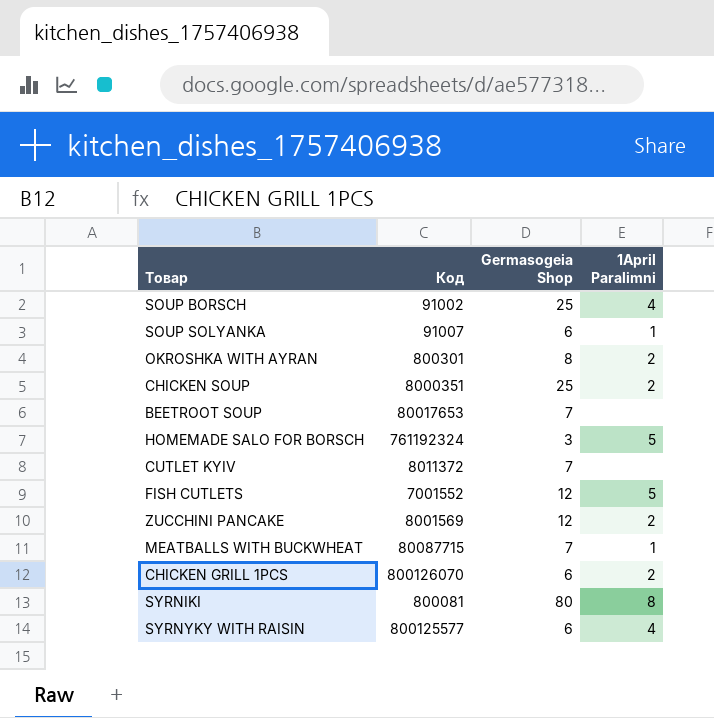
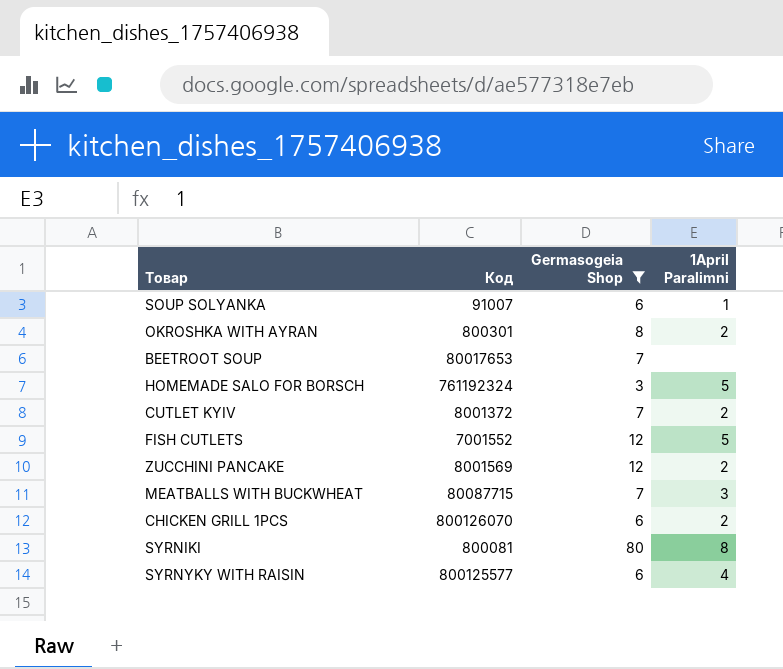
filter: none -> Germasogeia Shop != 25
CUTLET KYIV | Код: 8011372 -> 8001372
CUTLET KYIV | 1April Paralimni: none -> 2
MEATBALLS WITH BUCKWHEAT | 1April Paralimni: 1 -> 3

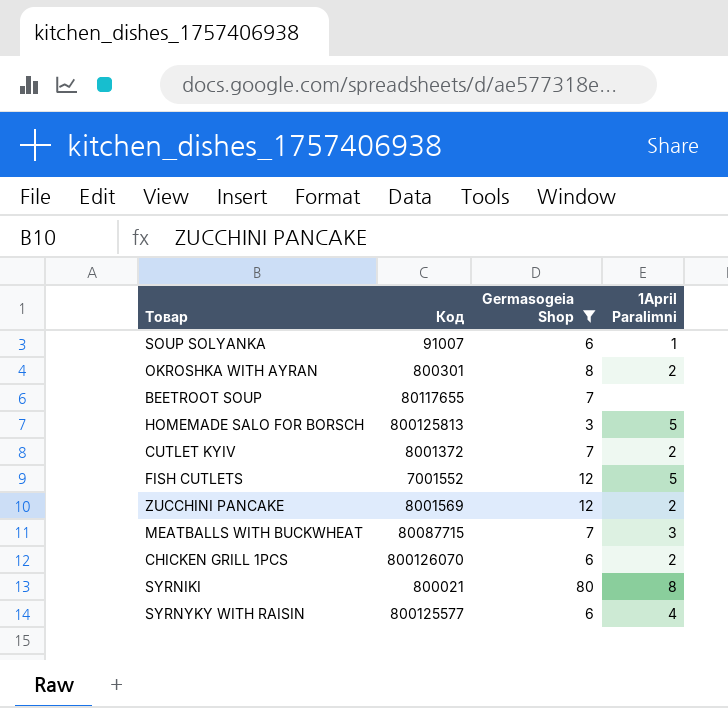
BEETROOT SOUP | Код: 80017653 -> 80117655
HOMEMADE SALO FOR BORSCH | Код: 761192324 -> 800125813
SYRNIKI | Код: 800081 -> 800021

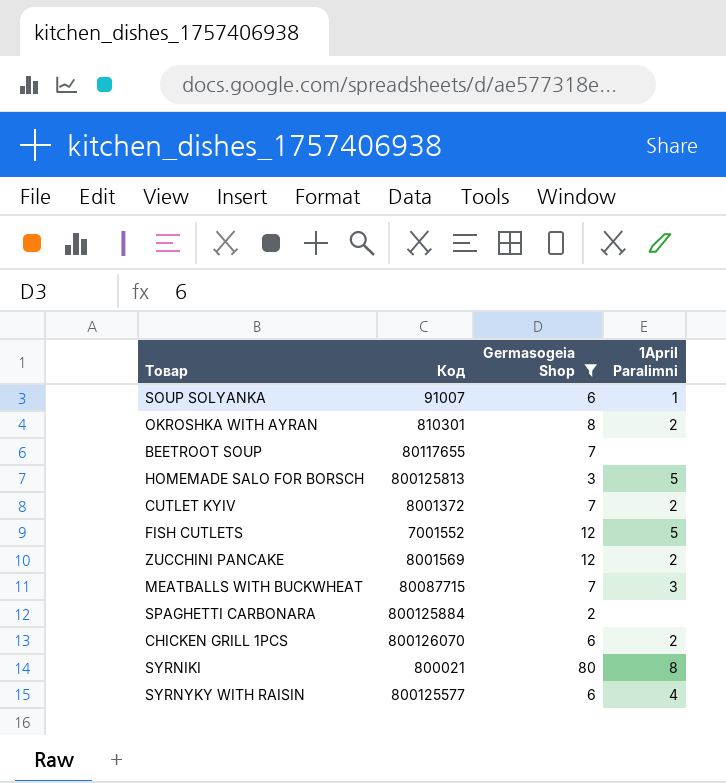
OKROSHKA WITH AYRAN | Код: 800301 -> 810301
row SPAGHETTI CARBONARA: none -> 800125884 | 2 | none

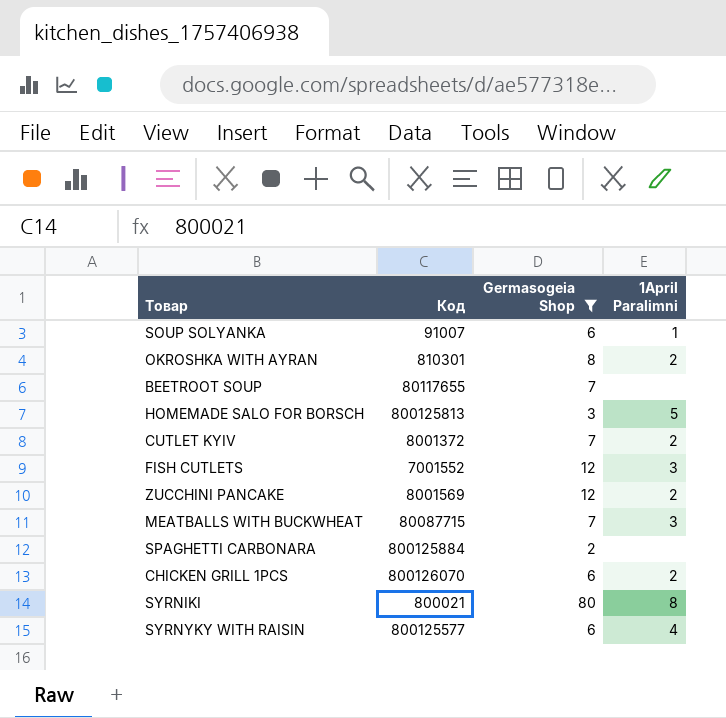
FISH CUTLETS | 1April Paralimni: 5 -> 3

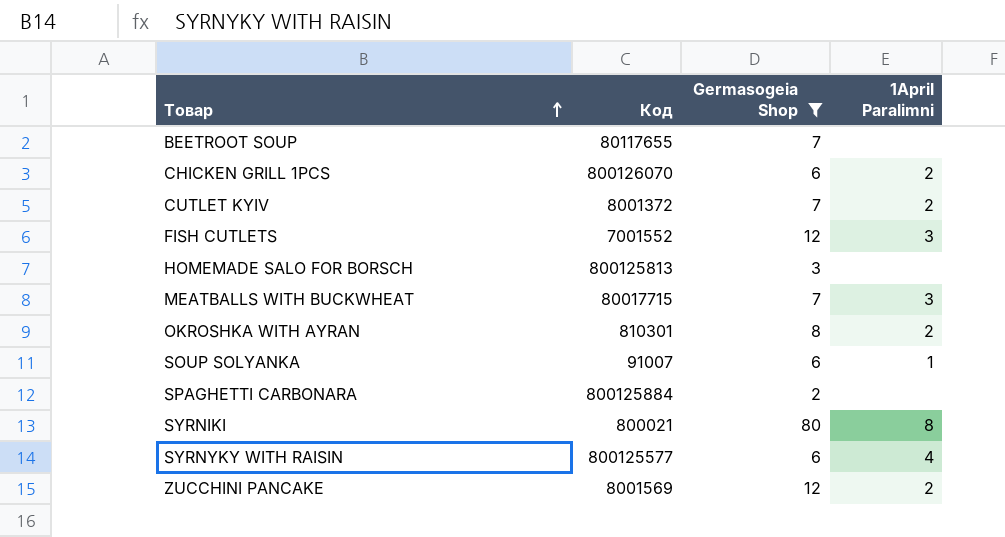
row order: none -> Товар ascending
HOMEMADE SALO FOR BORSCH | 1April Paralimni: 5 -> none
MEATBALLS WITH BUCKWHEAT | Код: 80087715 -> 80017715

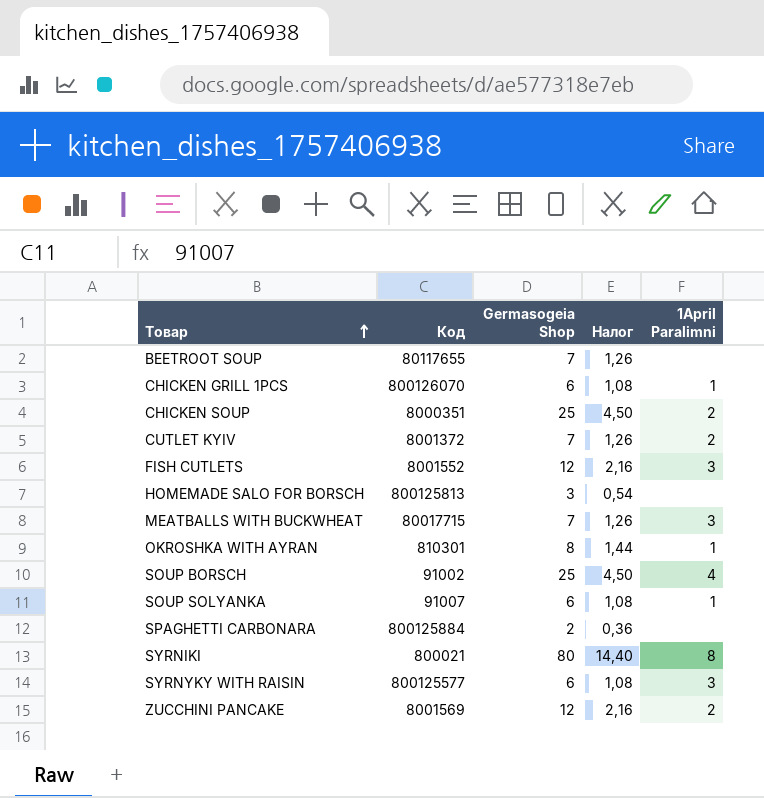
filter: Germasogeia Shop != 25 -> none
column Налог | formula: none -> [Germasogeia Shop] * 0,18
CHICKEN GRILL 1PCS | 1April Paralimni: 2 -> 1
FISH CUTLETS | Код: 7001552 -> 8001552
OKROSHKA WITH AYRAN | 1April Paralimni: 2 -> 1
SYRNYKY WITH RAISIN | 1April Paralimni: 4 -> 3

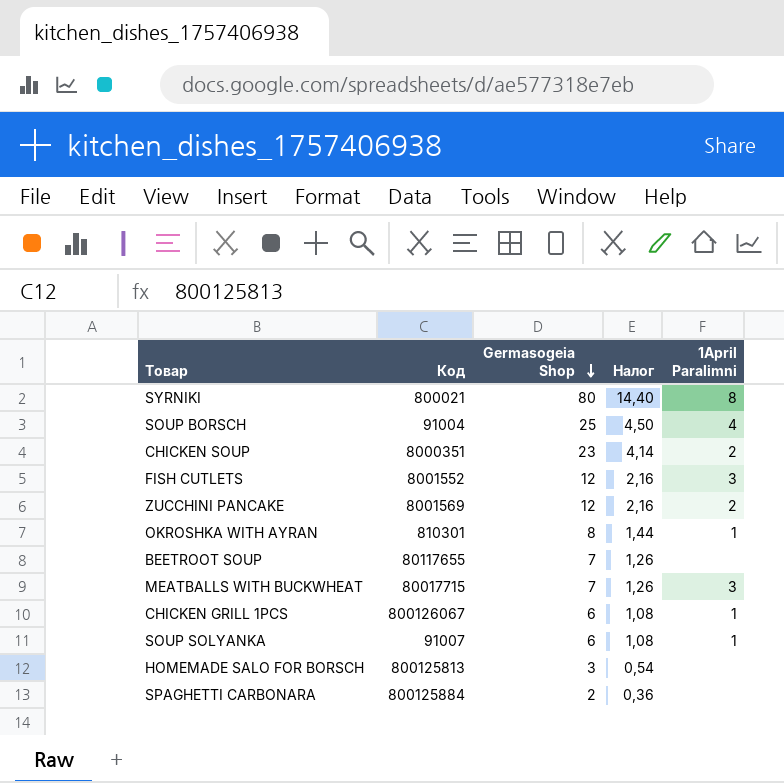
row order: Товар ascending -> Germasogeia Shop descending
row CUTLET KYIV: 8001372 | 7 | 1,26 | 2 -> none
row SYRNYKY WITH RAISIN: 800125577 | 6 | 1,08 | 3 -> none
SOUP BORSCH | Код: 91002 -> 91004
CHICKEN SOUP | Germasogeia Shop: 25 -> 23
CHICKEN SOUP | Налог: 4,50 -> 4,14
CHICKEN GRILL 1PCS | Код: 800126070 -> 800126067

